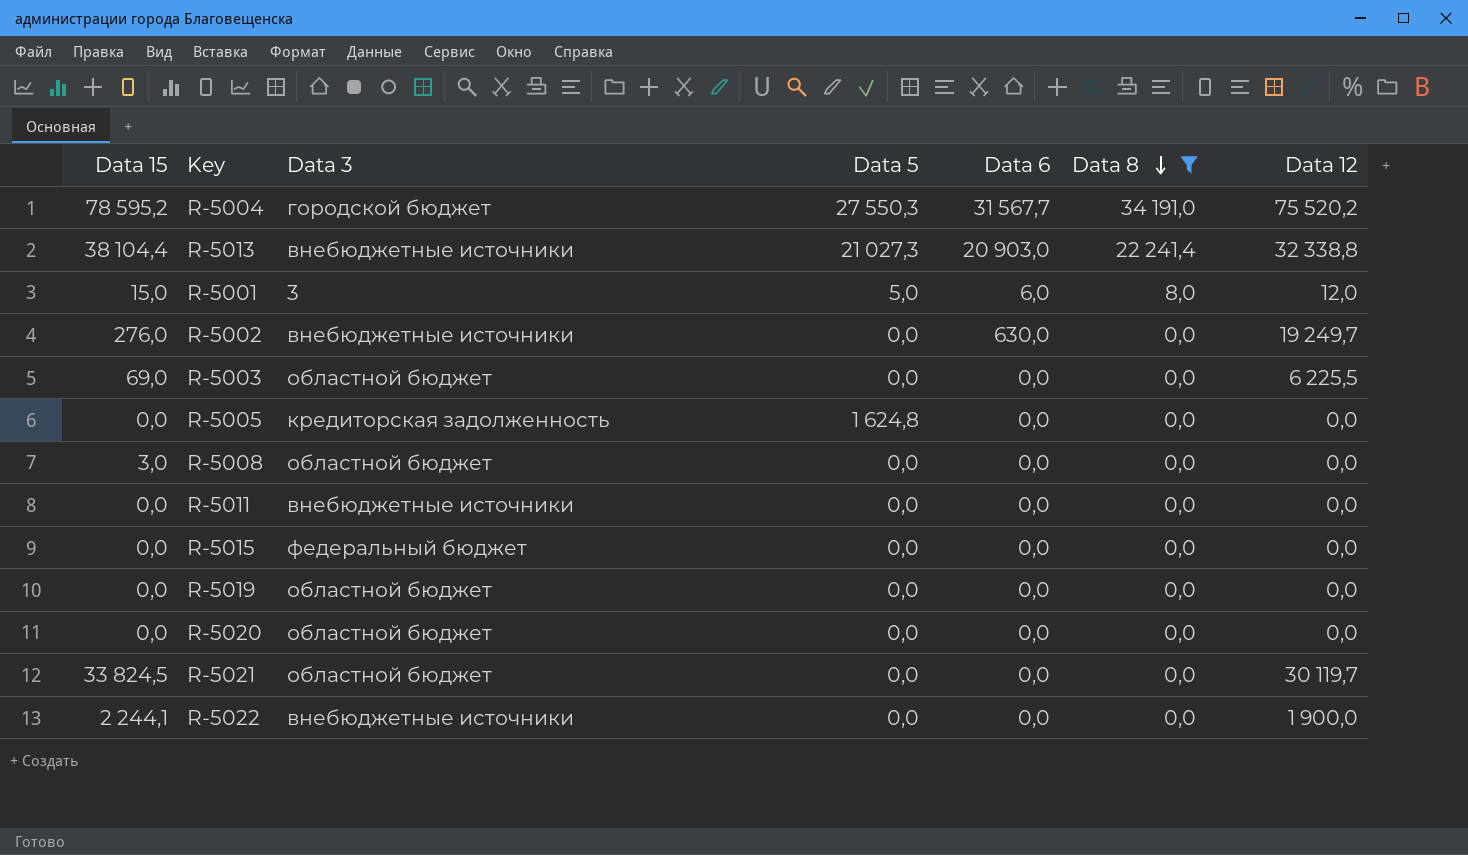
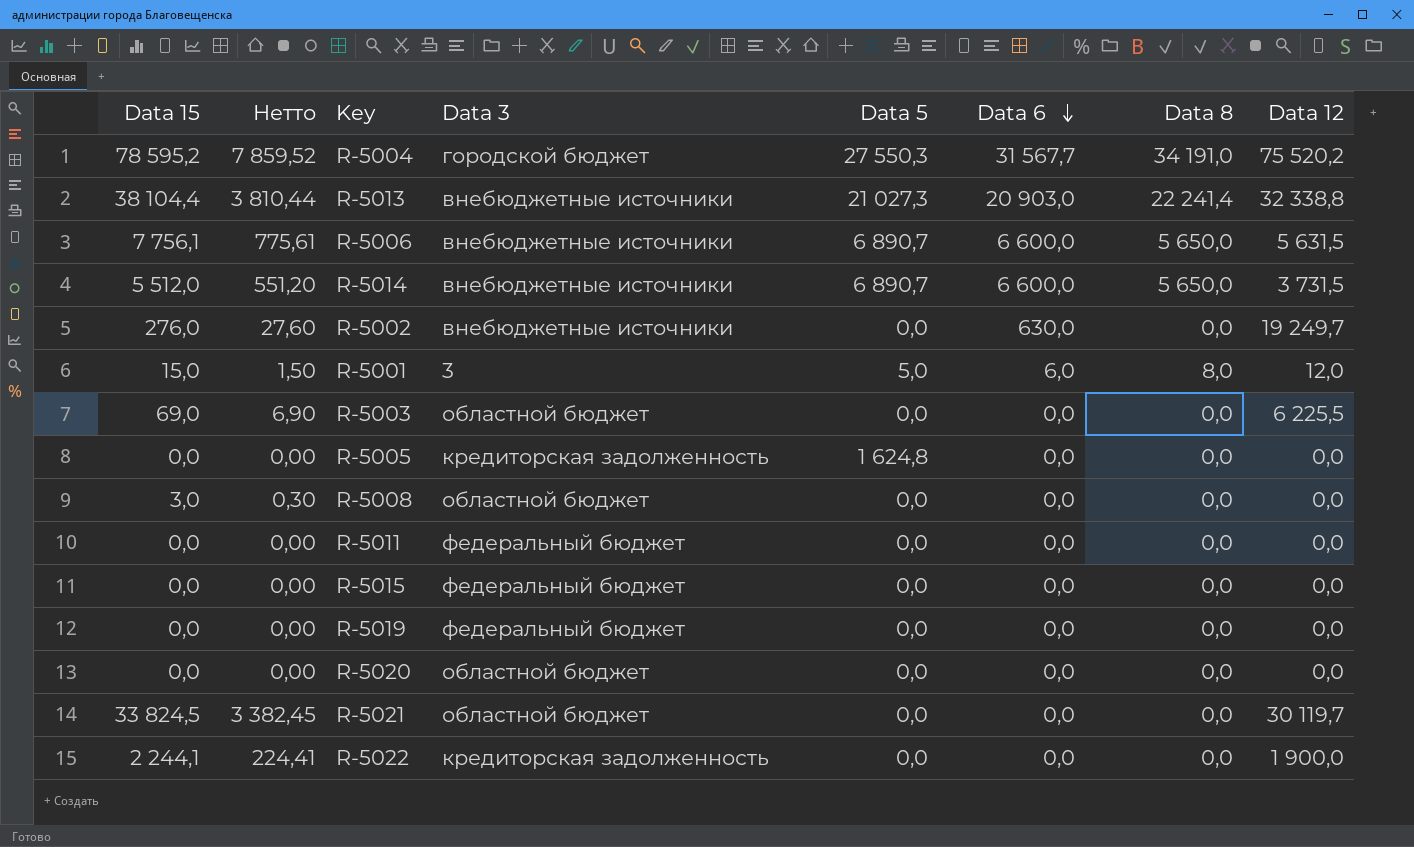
filter: Data 8 != 5 650,0 -> none
row order: Data 8 descending -> Data 6 descending
column Нетто | formula: none -> [Data 15] * 0,1
R-5011 | Data 3: внебюджетные источники -> федеральный бюджет
R-5019 | Data 3: областной бюджет -> федеральный бюджет
R-5022 | Data 3: внебюджетные источники -> кредиторская задолженность

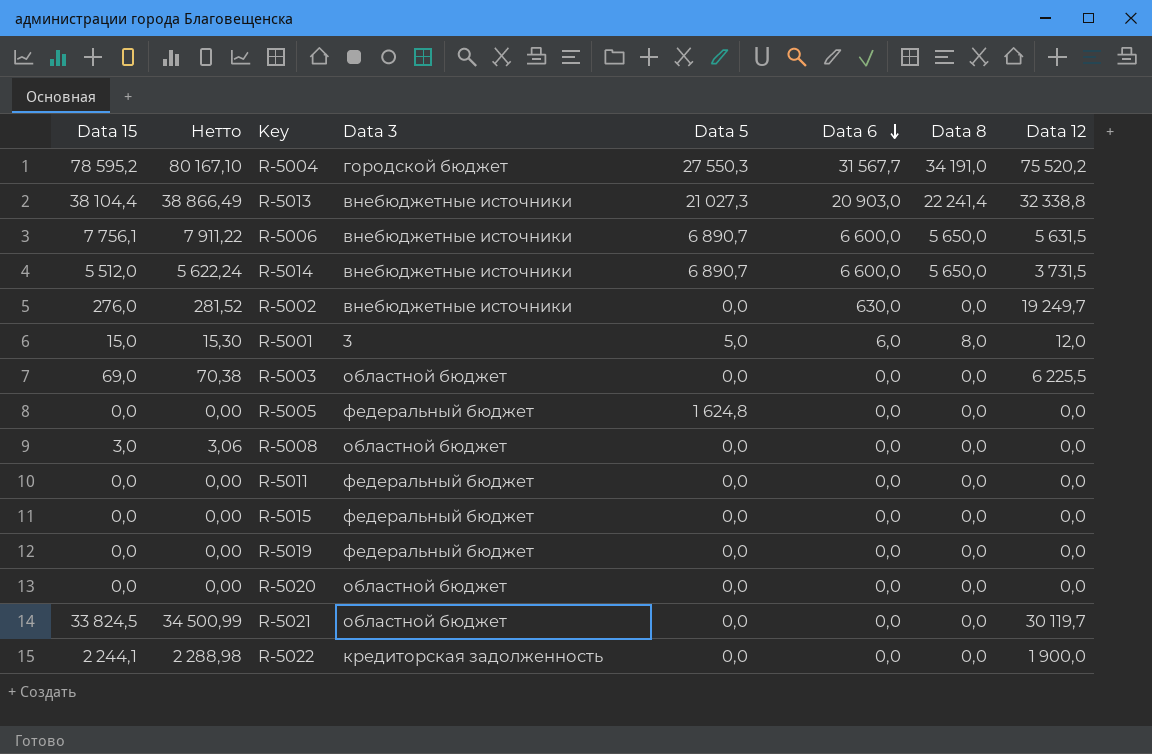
column Нетто | formula: [Data 15] * 0,1 -> [Data 15] * 1,02
R-5005 | Data 3: кредиторская задолженность -> федеральный бюджет

